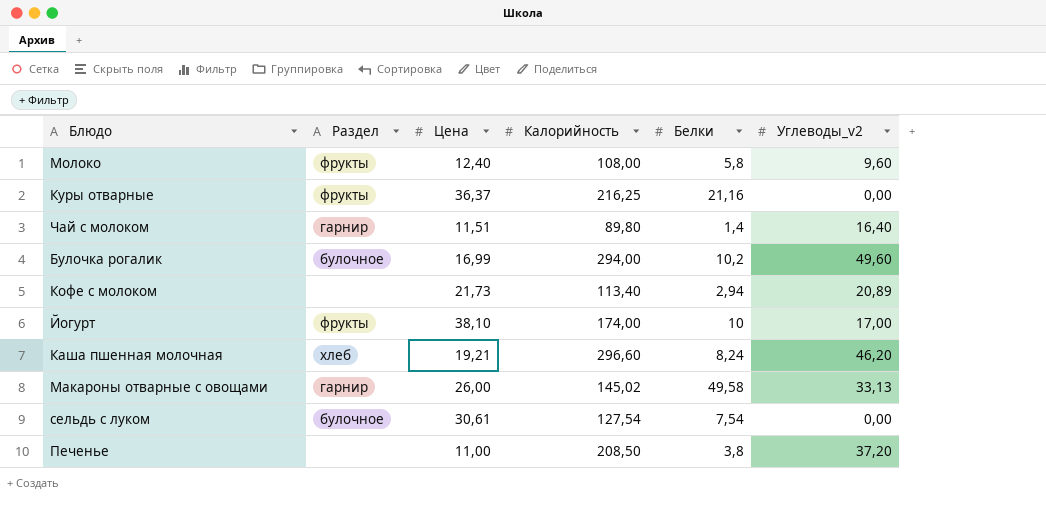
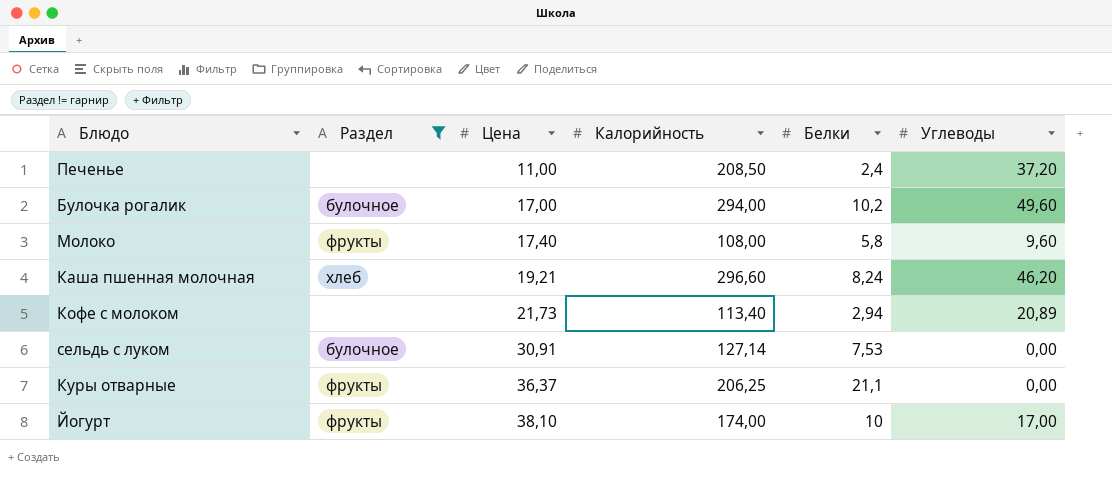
filter: none -> Раздел != гарнир
row order: none -> Цена ascending
column name: Углеводы_v2 -> Углеводы
Печенье | Белки: 3,8 -> 2,4
Булочка рогалик | Цена: 16,99 -> 17,00
Молоко | Цена: 12,40 -> 17,40
сельдь с луком | Цена: 30,61 -> 30,91
сельдь с луком | Калорийность: 127,54 -> 127,14
сельдь с луком | Белки: 7,54 -> 7,53
Куры отварные | Калорийность: 216,25 -> 206,25
Куры отварные | Белки: 21,16 -> 21,1

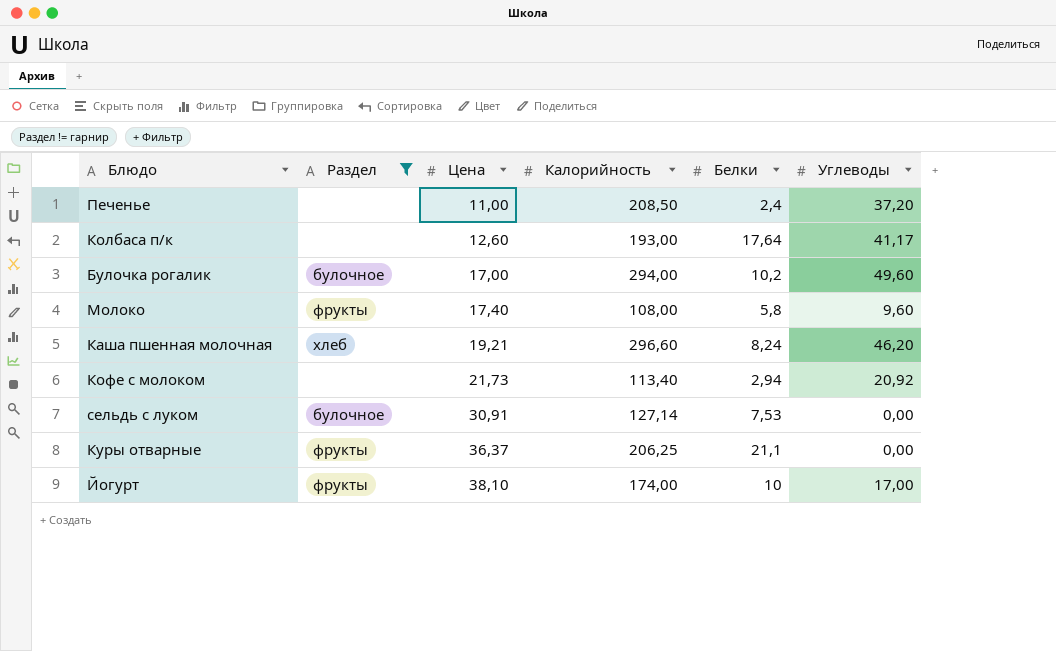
row Колбаса п/к: none -> none | 12,60 | 193,00 | 17,64 | 41,17
Кофе с молоком | Углеводы: 20,89 -> 20,92

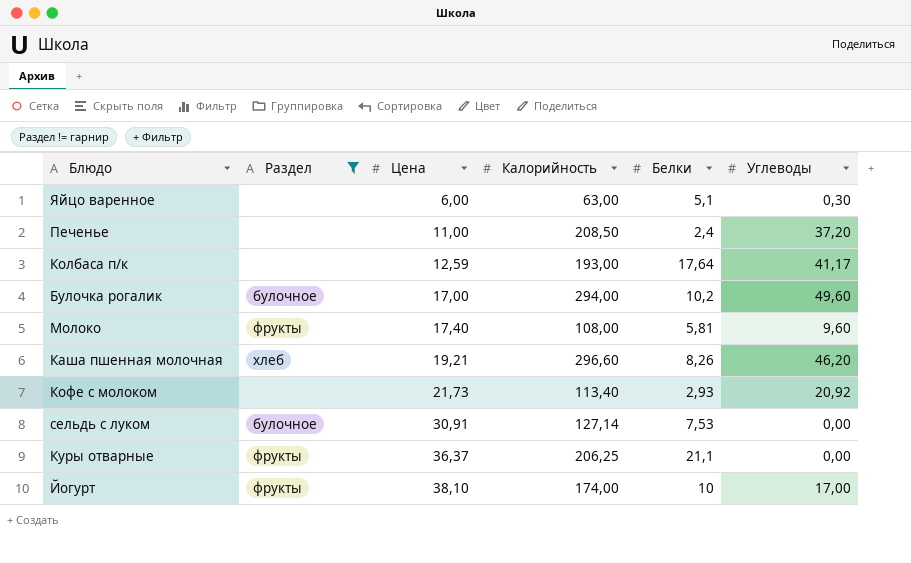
row Яйцо варенное: none -> none | 6,00 | 63,00 | 5,1 | 0,30
Колбаса п/к | Цена: 12,60 -> 12,59
Молоко | Белки: 5,8 -> 5,81
Каша пшенная молочная | Белки: 8,24 -> 8,26
Кофе с молоком | Белки: 2,94 -> 2,93

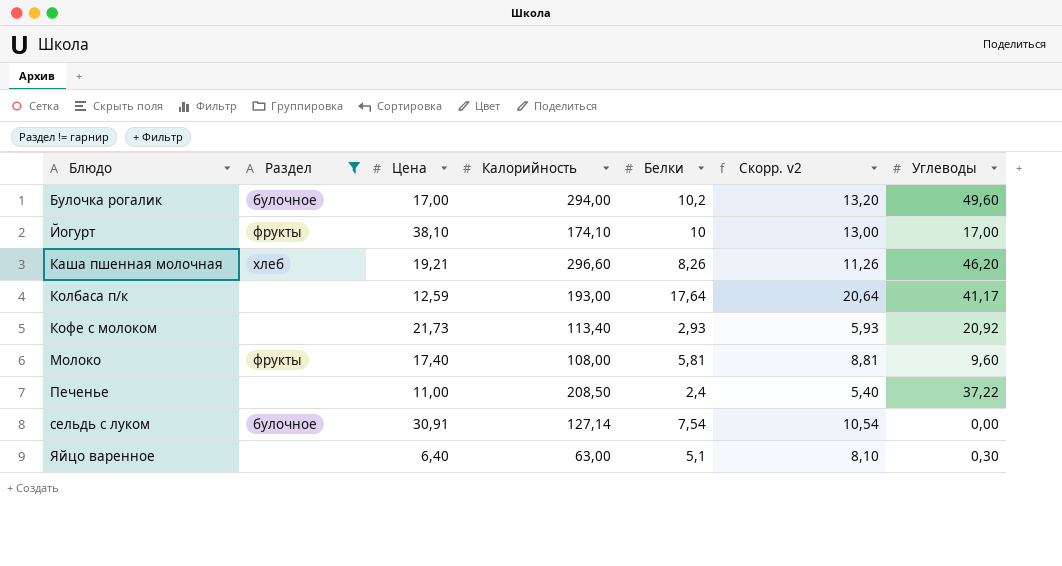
row order: Цена ascending -> Блюдо ascending
column Скорр. v2 | formula: none -> [Белки] + 3
row Куры отварные: фрукты | 36,37 | 206,25 | 21,1 | 0,00 -> none
Йогурт | Калорийность: 174,00 -> 174,10
Печенье | Углеводы: 37,20 -> 37,22
сельдь с луком | Белки: 7,53 -> 7,54
Яйцо варенное | Цена: 6,00 -> 6,40

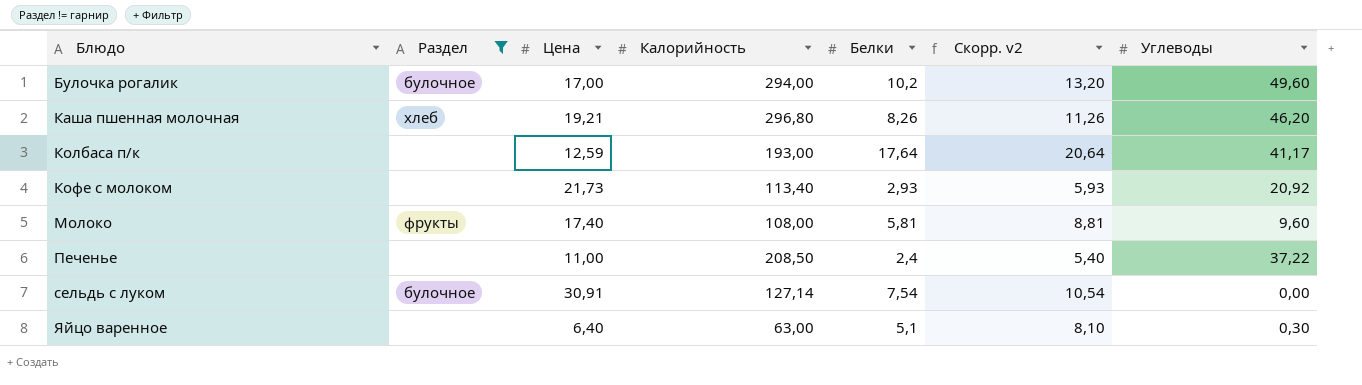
row Йогурт: фрукты | 38,10 | 174,10 | 10 | 13,00 | 17,00 -> none
Каша пшенная молочная | Калорийность: 296,60 -> 296,80

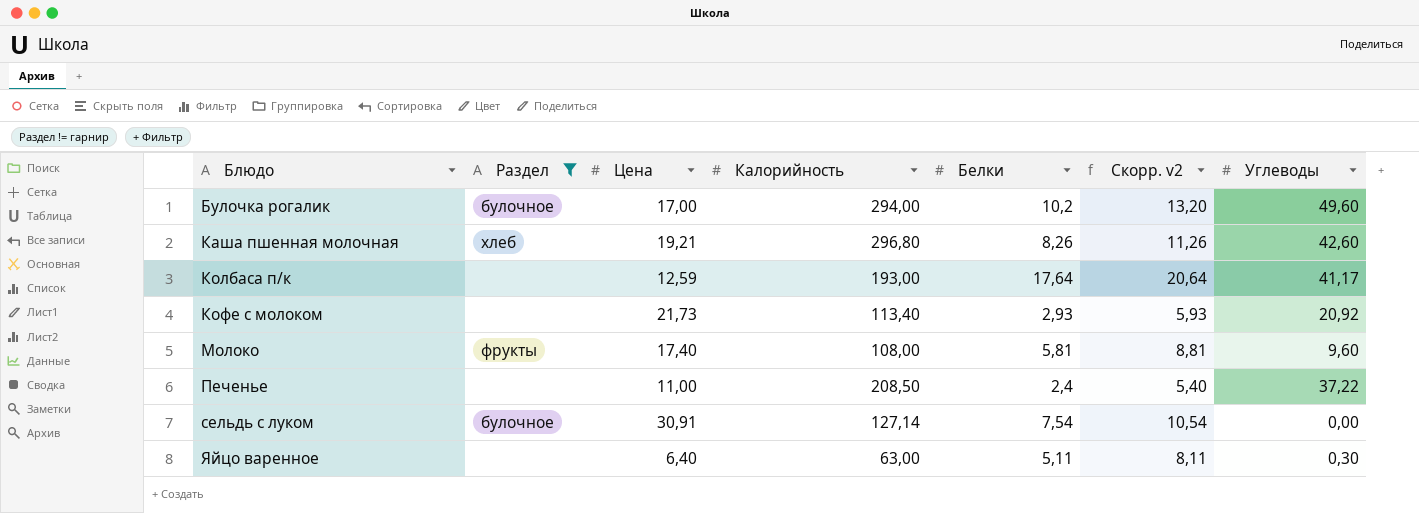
Каша пшенная молочная | Углеводы: 46,20 -> 42,60
Яйцо варенное | Белки: 5,1 -> 5,11
Яйцо варенное | Скорр. v2: 8,10 -> 8,11

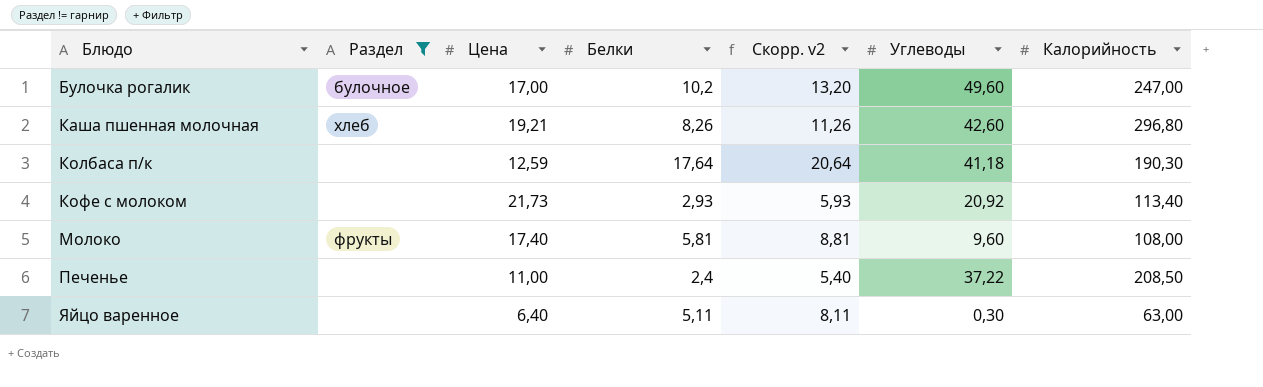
column Калорийность | position: 4 -> 7
row сельдь с луком: булочное | 30,91 | 127,14 | 7,54 | 10,54 | 0,00 -> none
Булочка рогалик | Калорийность: 294,00 -> 247,00
Колбаса п/к | Углеводы: 41,17 -> 41,18
Колбаса п/к | Калорийность: 193,00 -> 190,30

